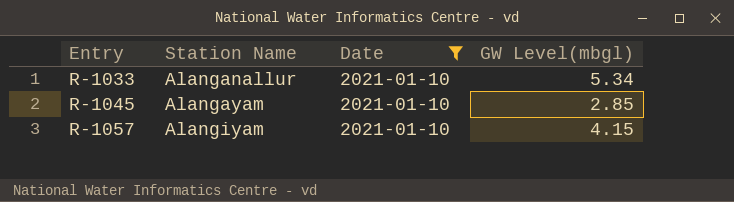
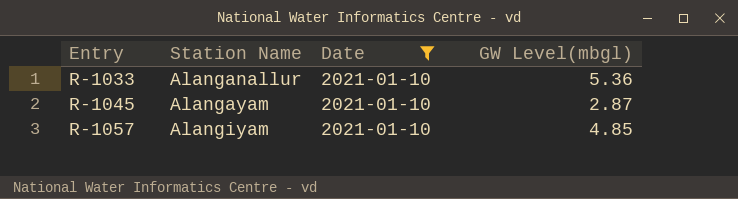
R-1033 | GW Level(mbgl): 5.34 -> 5.36
R-1045 | GW Level(mbgl): 2.85 -> 2.87
R-1057 | GW Level(mbgl): 4.15 -> 4.85

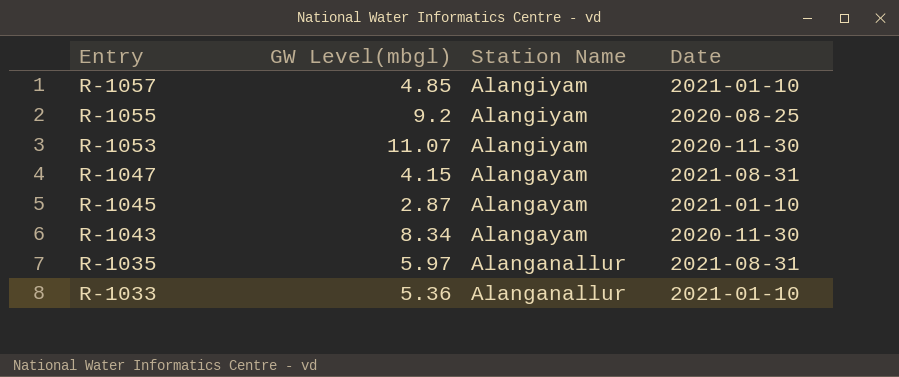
filter: Date = 2021-01-10 -> none
row order: Entry ascending -> Entry descending
column GW Level(mbgl) | position: 4 -> 2

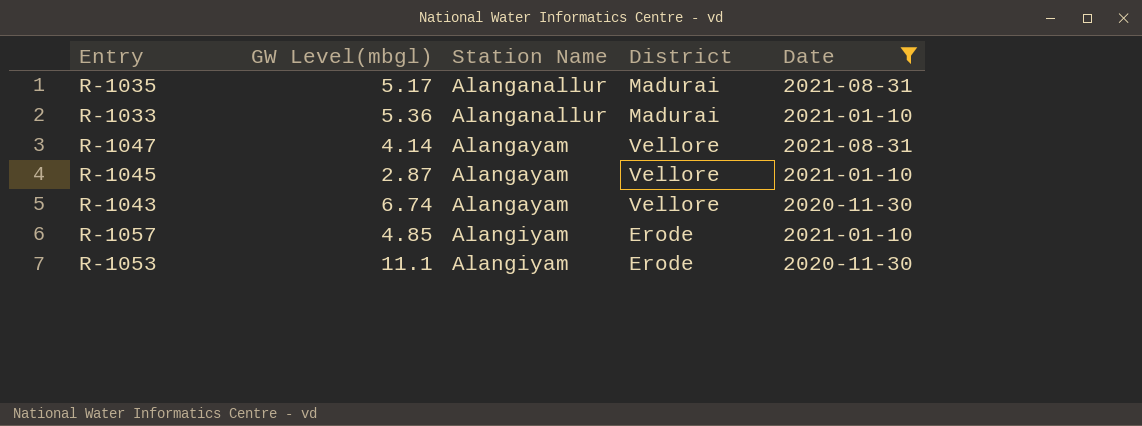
filter: none -> Date != 2020-08-25
row order: Entry descending -> Station Name ascending
column District | position: none -> 4
R-1035 | GW Level(mbgl): 5.97 -> 5.17
R-1047 | GW Level(mbgl): 4.15 -> 4.14
R-1043 | GW Level(mbgl): 8.34 -> 6.74
R-1053 | GW Level(mbgl): 11.07 -> 11.1

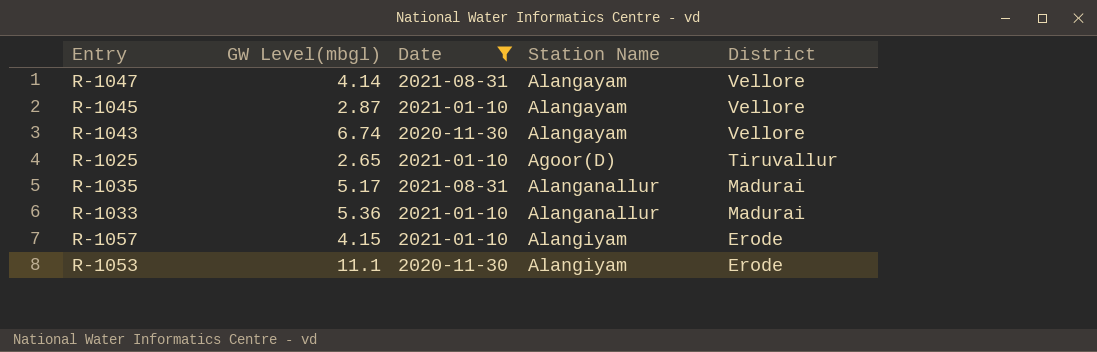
row order: Station Name ascending -> District descending
column Date | position: 5 -> 3
row R-1025: none -> 2.65 | 2021-01-10 | Agoor(D) | Tiruvallur
R-1057 | GW Level(mbgl): 4.85 -> 4.15

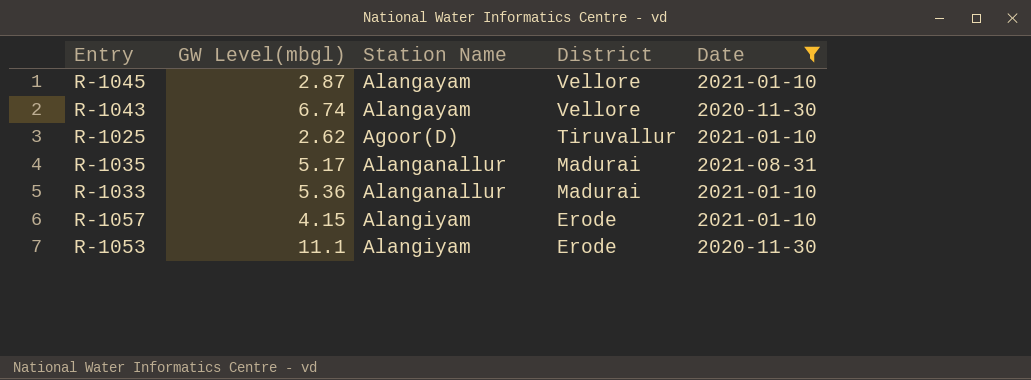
column Date | position: 3 -> 5
row R-1047: 4.14 | 2021-08-31 | Alangayam | Vellore -> none
R-1025 | GW Level(mbgl): 2.65 -> 2.62

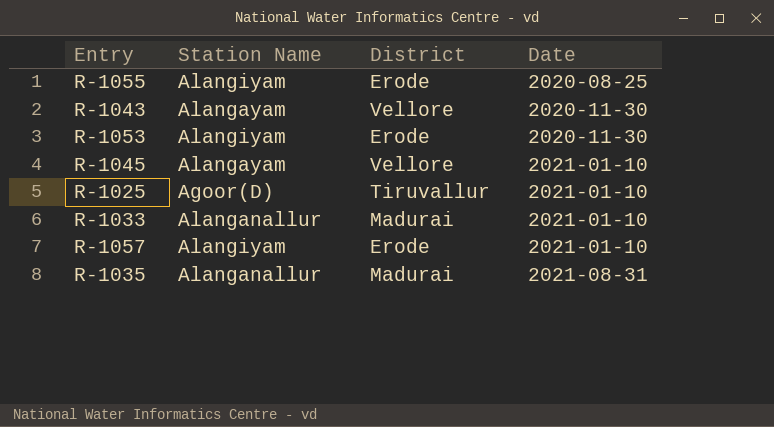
filter: Date != 2020-08-25 -> none
row order: District descending -> Date ascending
column GW Level(mbgl) | position: 2 -> none

